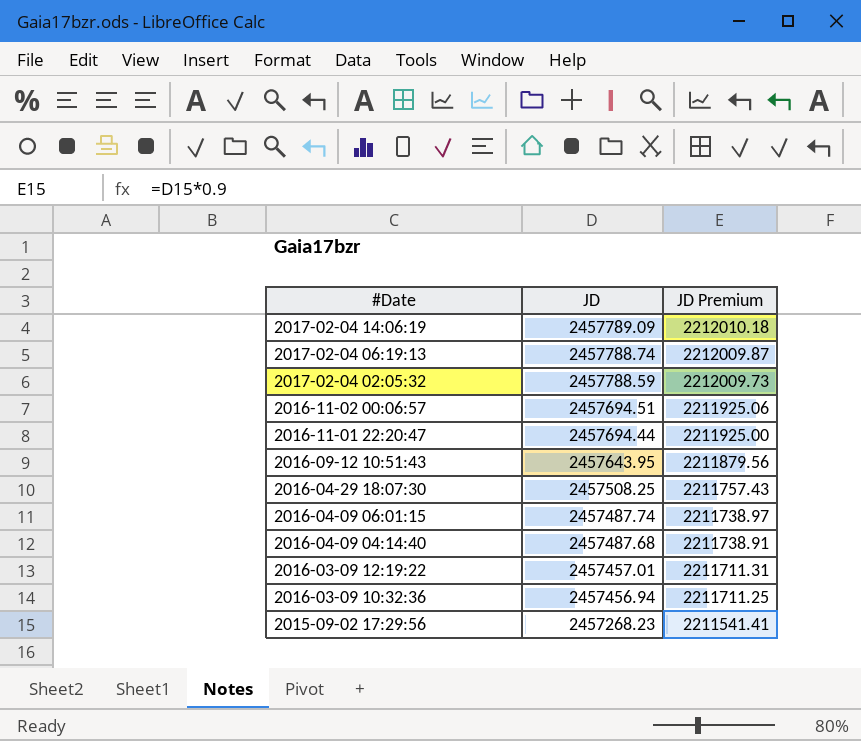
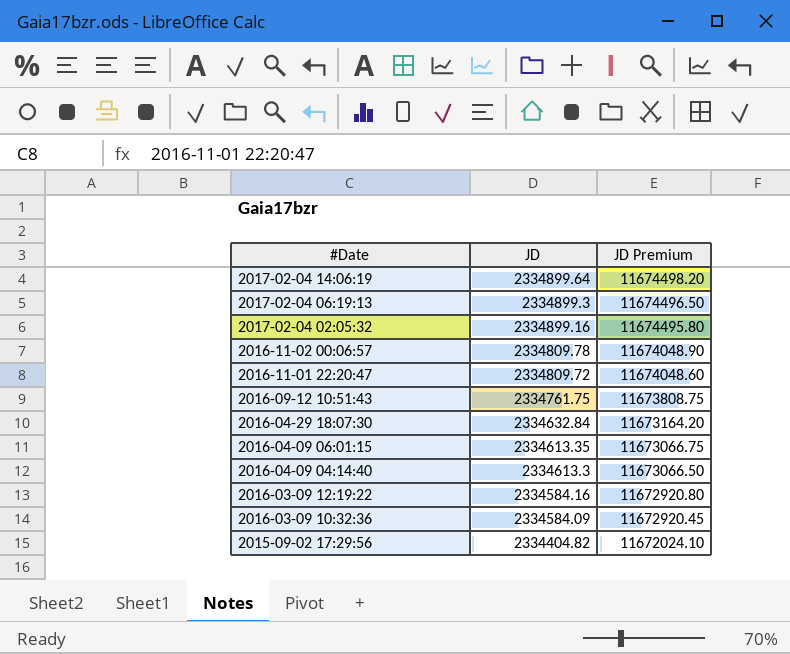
column JD Premium | formula: [JD] * 0.9 -> [JD] * 5
2017-02-04 14:06:19 | JD: 2457789.09 -> 2334899.64
2017-02-04 06:19:13 | JD: 2457788.74 -> 2334899.3
2017-02-04 02:05:32 | JD: 2457788.59 -> 2334899.16
2016-11-02 00:06:57 | JD: 2457694.51 -> 2334809.78
2016-11-01 22:20:47 | JD: 2457694.44 -> 2334809.72
2016-09-12 10:51:43 | JD: 2457643.95 -> 2334761.75
2016-04-29 18:07:30 | JD: 2457508.25 -> 2334632.84
2016-04-09 06:01:15 | JD: 2457487.74 -> 2334613.35
2016-04-09 04:14:40 | JD: 2457487.68 -> 2334613.3
2016-03-09 12:19:22 | JD: 2457457.01 -> 2334584.16
2016-03-09 10:32:36 | JD: 2457456.94 -> 2334584.09
2015-09-02 17:29:56 | JD: 2457268.23 -> 2334404.82

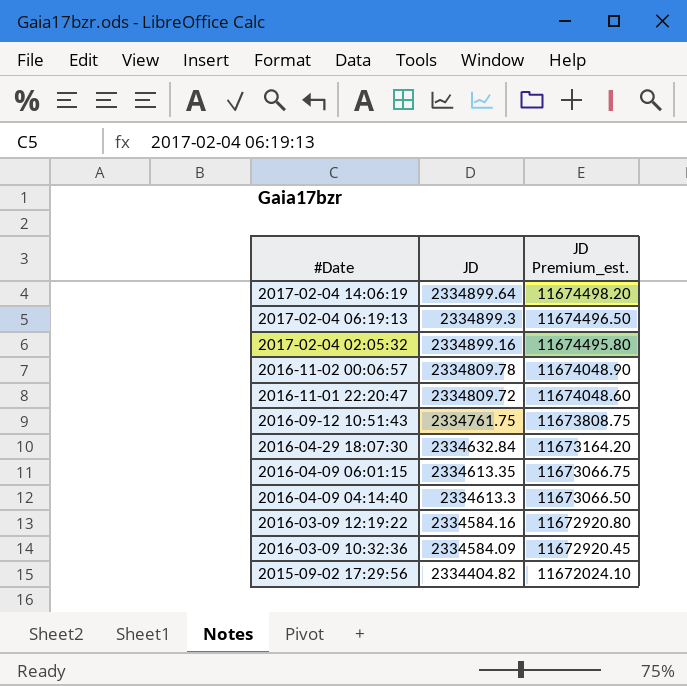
column name: JD Premium -> JD Premium_est.

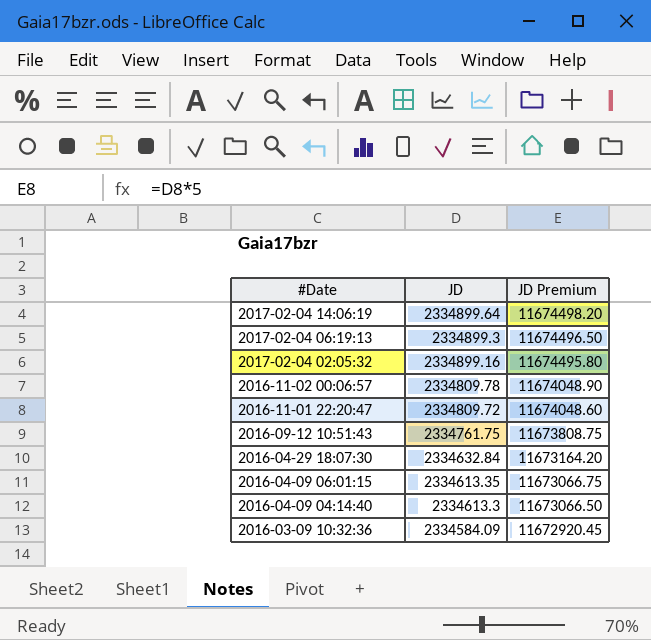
column name: JD Premium_est. -> JD Premium
row 2016-03-09 12:19:22: 2334584.16 | 11672920.80 -> none
row 2015-09-02 17:29:56: 2334404.82 | 11672024.10 -> none

